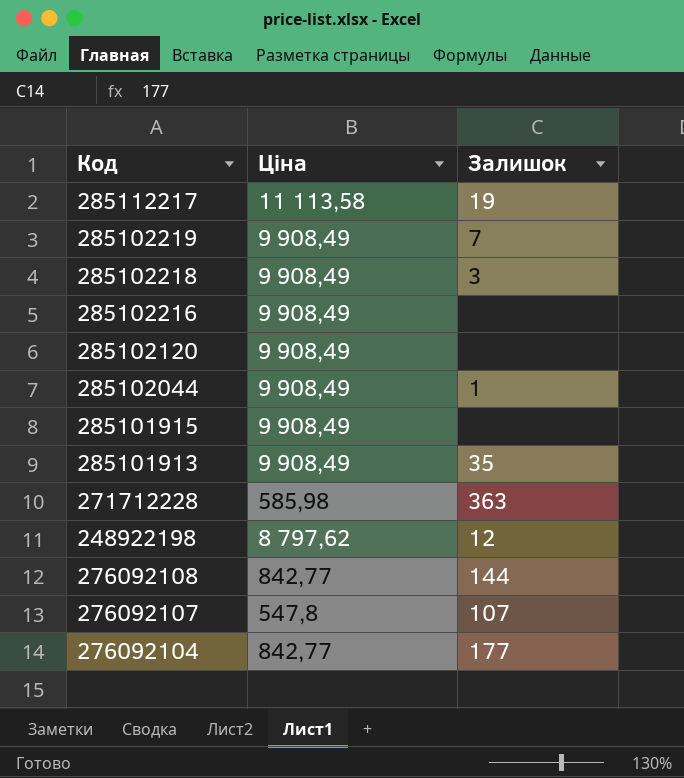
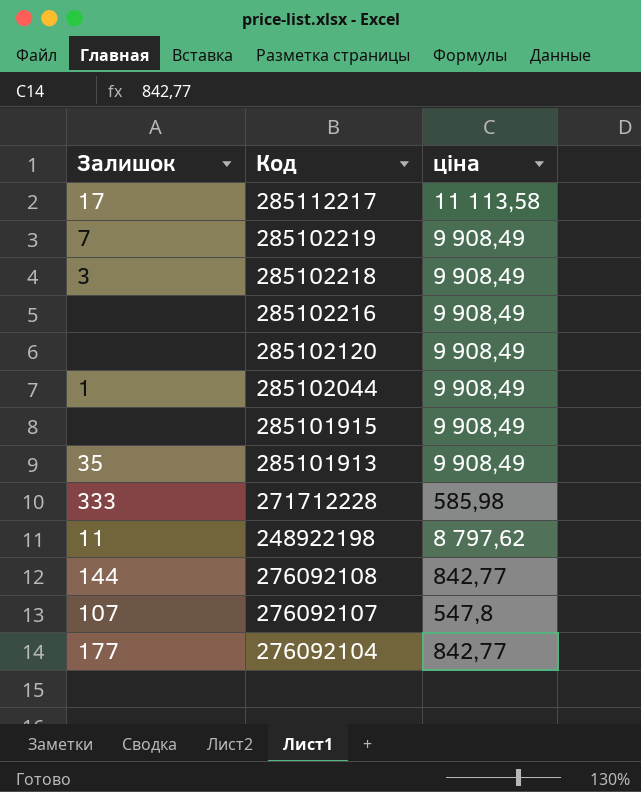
column Залишок | position: 3 -> 1
column name: Ціна -> ціна
285112217 | Залишок: 19 -> 17
271712228 | Залишок: 363 -> 333
248922198 | Залишок: 12 -> 11

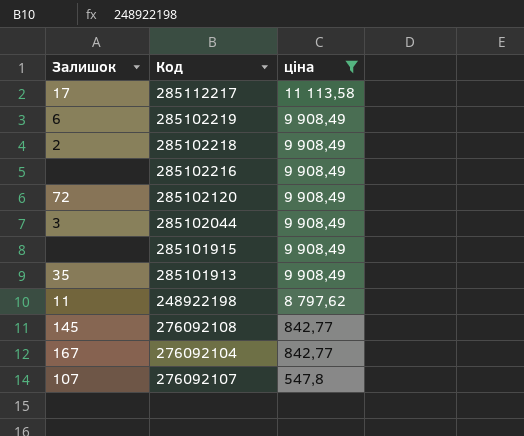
filter: none -> ціна != 585,98
row order: none -> ціна descending
285102219 | Залишок: 7 -> 6
285102218 | Залишок: 3 -> 2
285102120 | Залишок: none -> 72
285102044 | Залишок: 1 -> 3
276092108 | Залишок: 144 -> 145
276092104 | Залишок: 177 -> 167

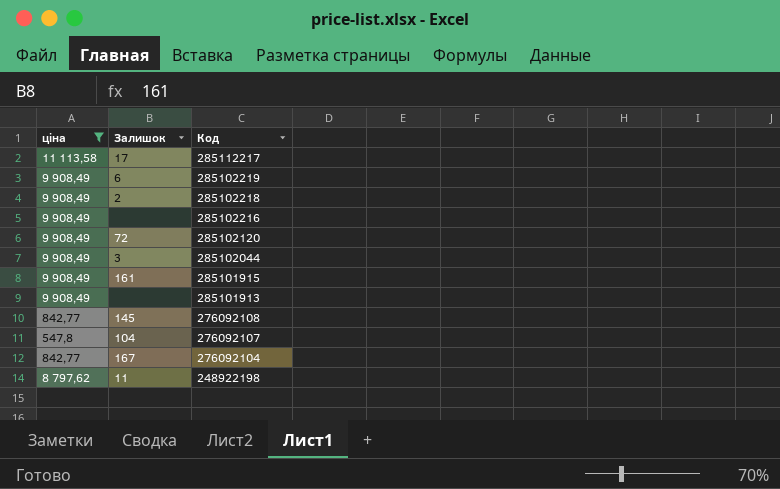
row order: ціна descending -> Код descending
column ціна | position: 3 -> 1
285101915 | Залишок: none -> 161
285101913 | Залишок: 35 -> none
276092107 | Залишок: 107 -> 104

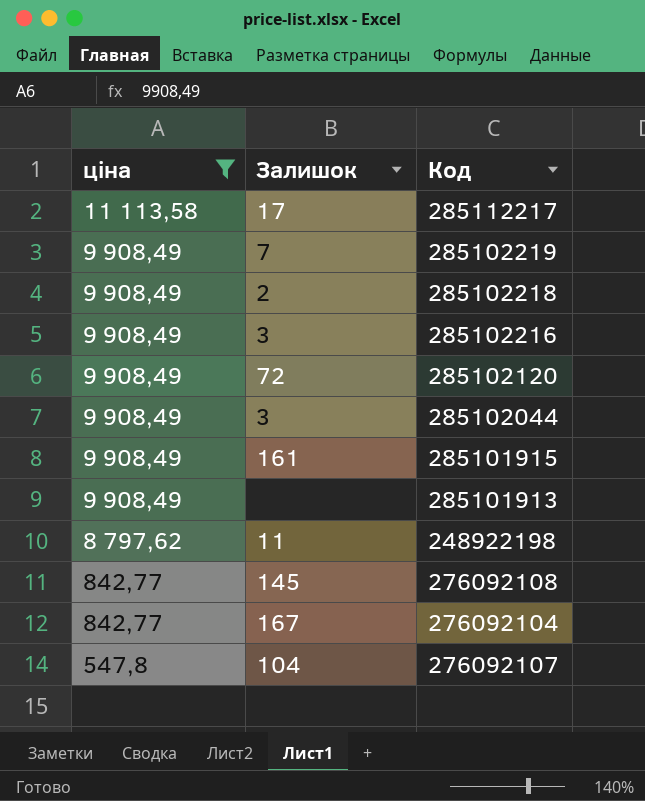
row order: Код descending -> ціна descending
285102219 | Залишок: 6 -> 7
285102216 | Залишок: none -> 3

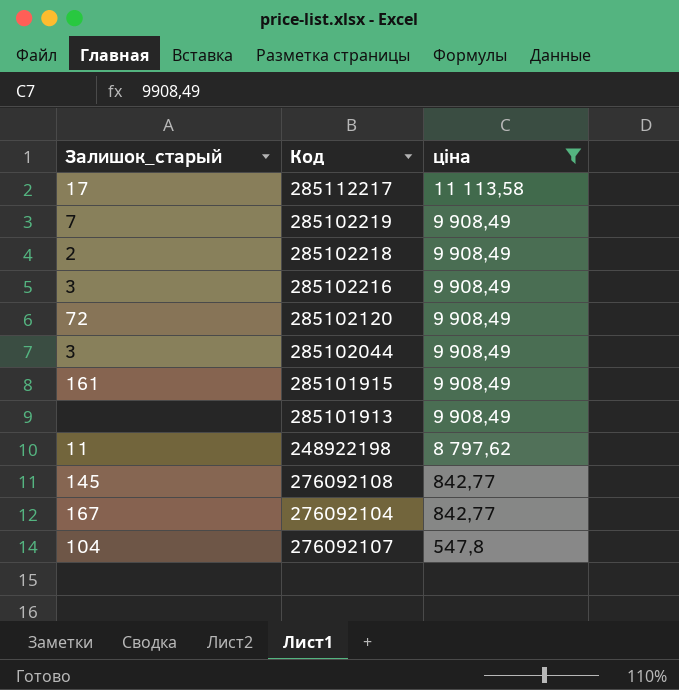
column name: Залишок -> Залишок_старый
column ціна | position: 1 -> 3

